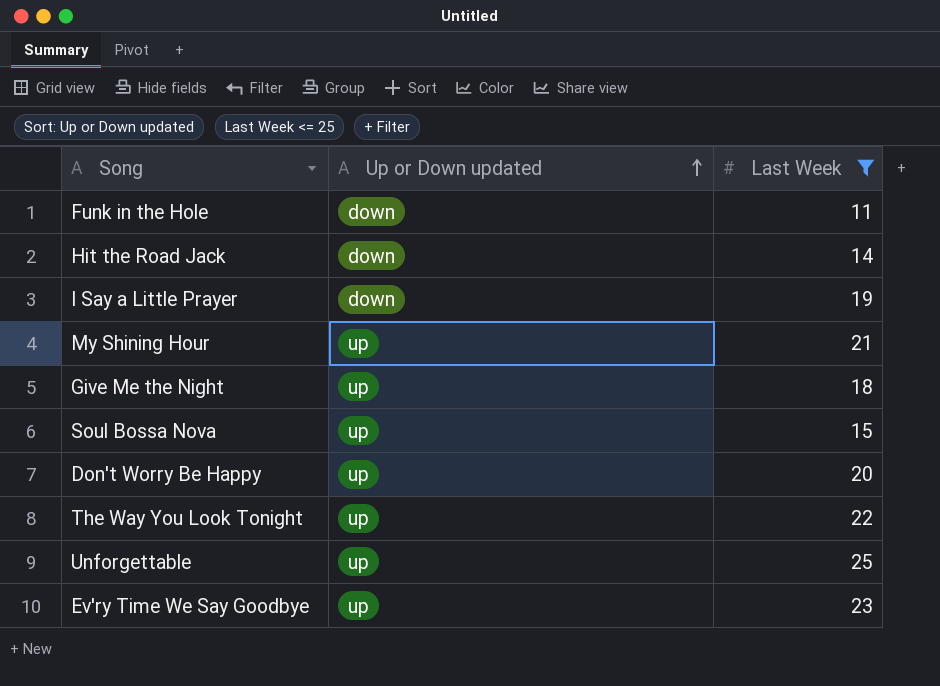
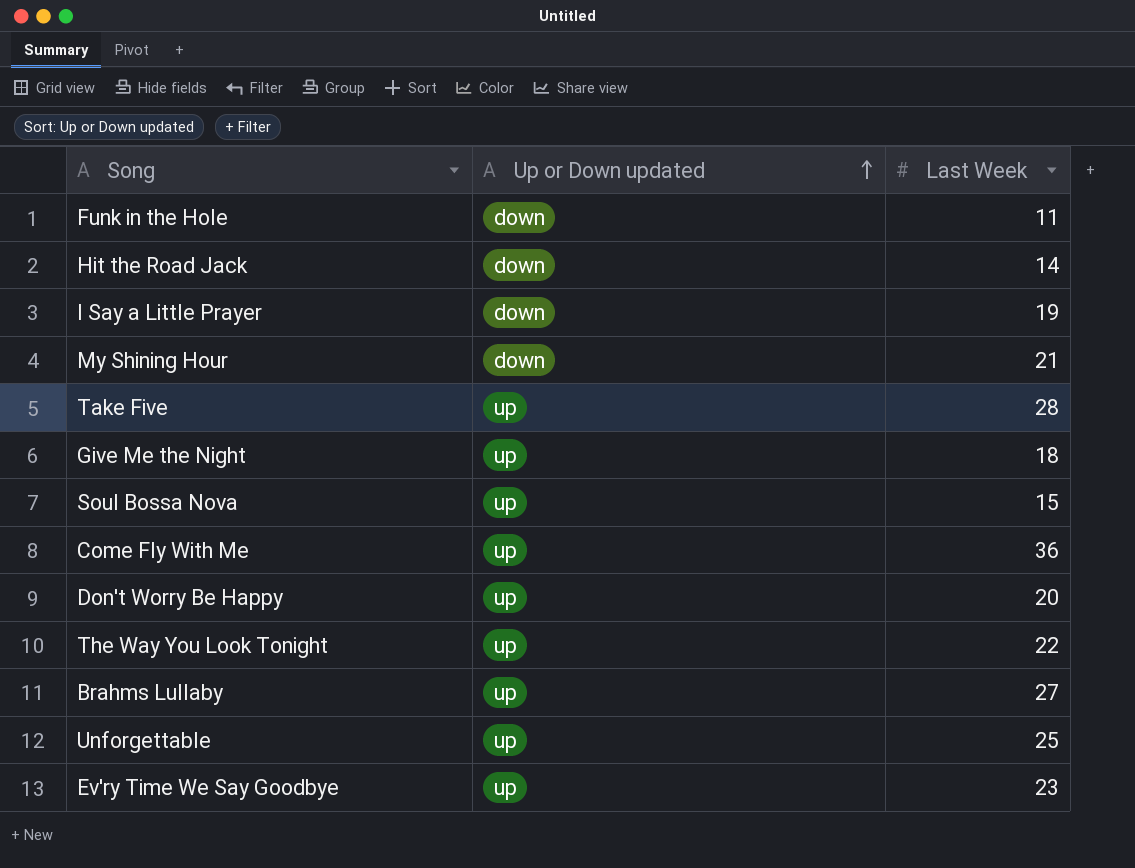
filter: Last Week <= 25 -> none
My Shining Hour | Up or Down updated: up -> down

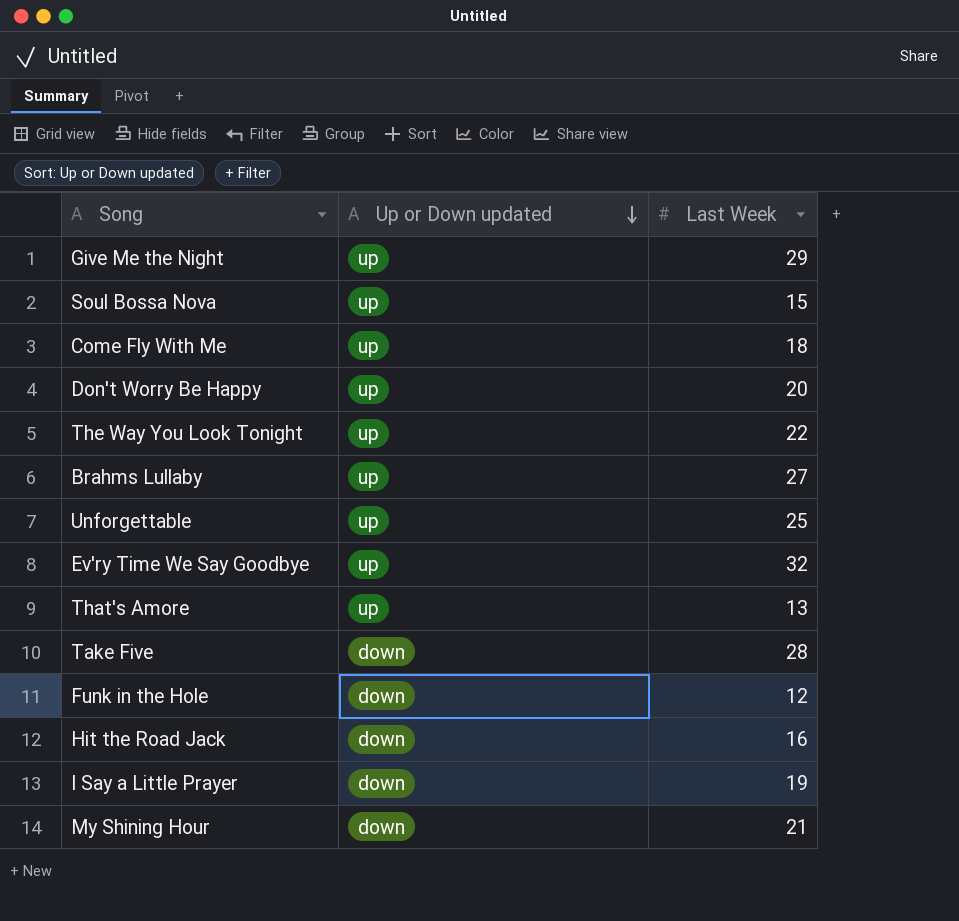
row order: Up or Down updated ascending -> Up or Down updated descending
Give Me the Night | Last Week: 18 -> 29
Come Fly With Me | Last Week: 36 -> 18
Ev'ry Time We Say Goodbye | Last Week: 23 -> 32
row That's Amore: none -> up | 13
Take Five | Up or Down updated: up -> down
Funk in the Hole | Last Week: 11 -> 12
Hit the Road Jack | Last Week: 14 -> 16

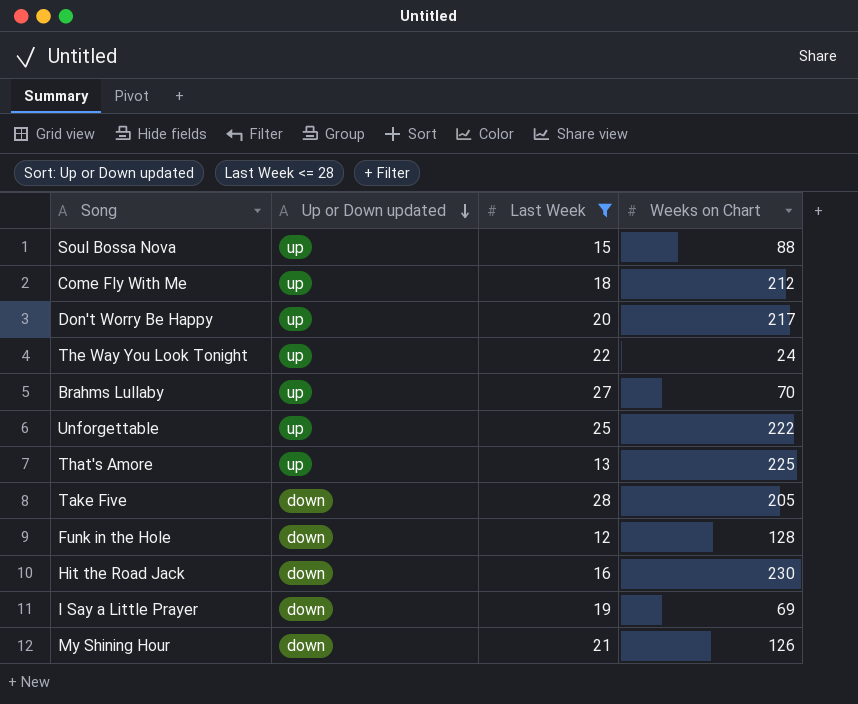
filter: none -> Last Week <= 28
column Weeks on Chart | position: none -> 4

